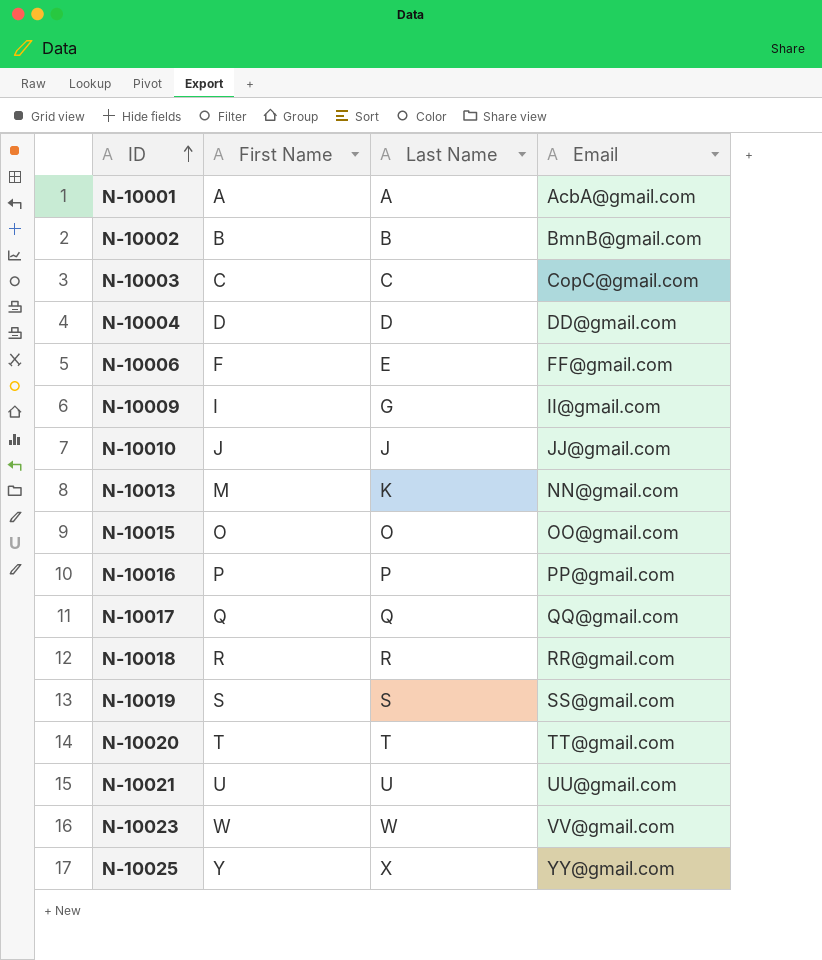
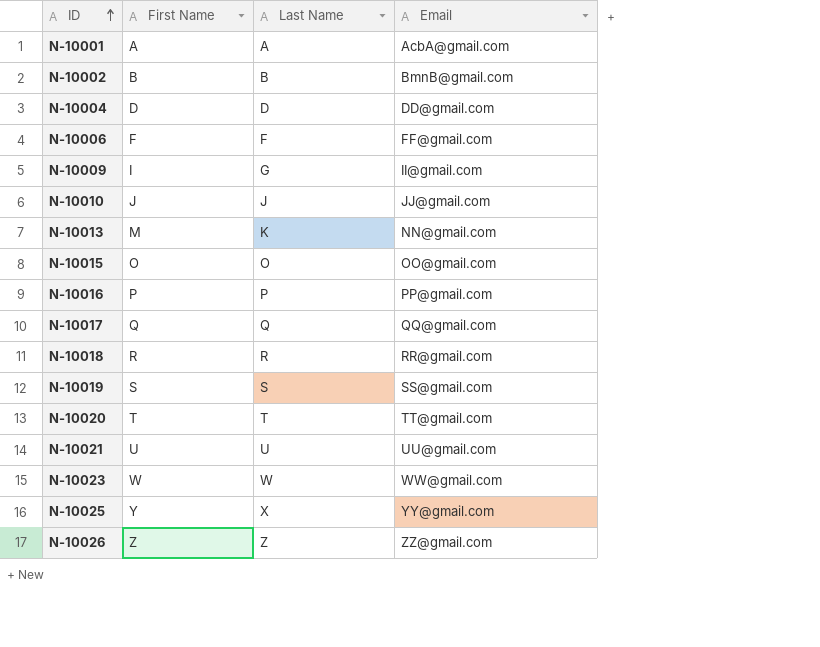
row N-10003: C | C | CopC@gmail.com -> none
N-10006 | Last Name: E -> F
N-10023 | Email: VV@gmail.com -> WW@gmail.com
row N-10026: none -> Z | Z | ZZ@gmail.com

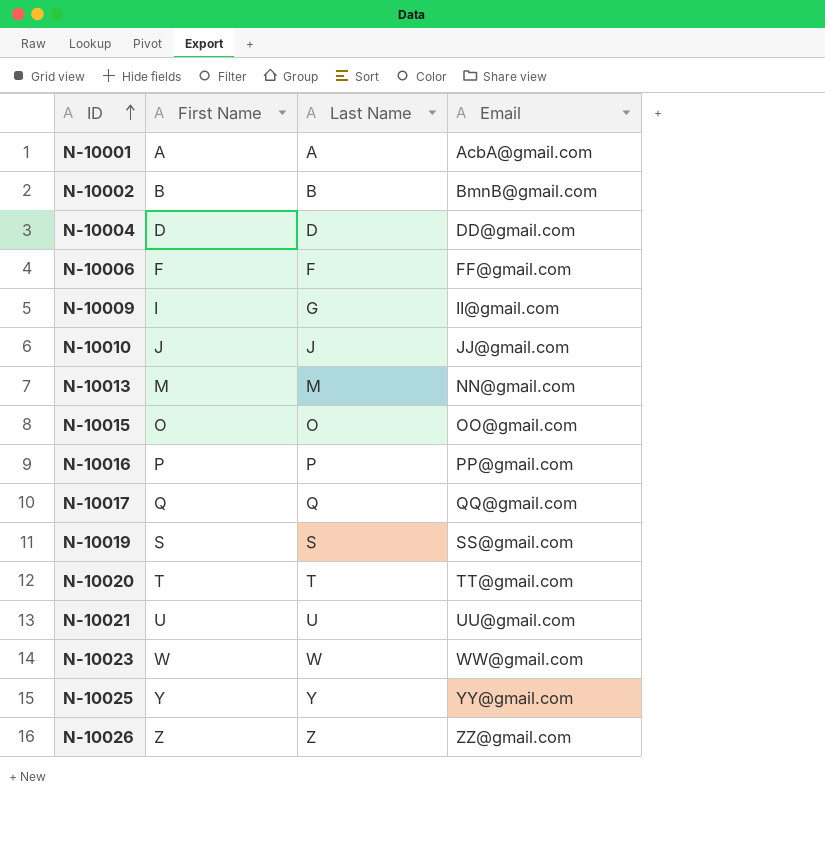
row N-10018: R | R | RR@gmail.com -> none
N-10013 | Last Name: K -> M
N-10025 | Last Name: X -> Y

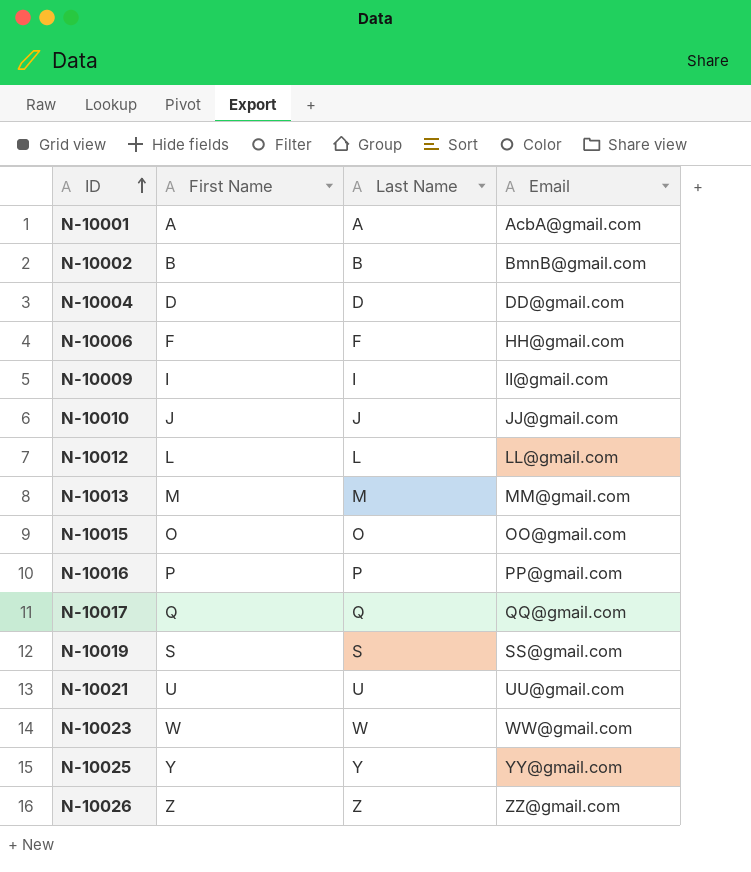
row N-10020: T | T | TT@gmail.com -> none
N-10006 | Email: FF@gmail.com -> HH@gmail.com
N-10009 | Last Name: G -> I
row N-10012: none -> L | L | LL@gmail.com
N-10013 | Email: NN@gmail.com -> MM@gmail.com

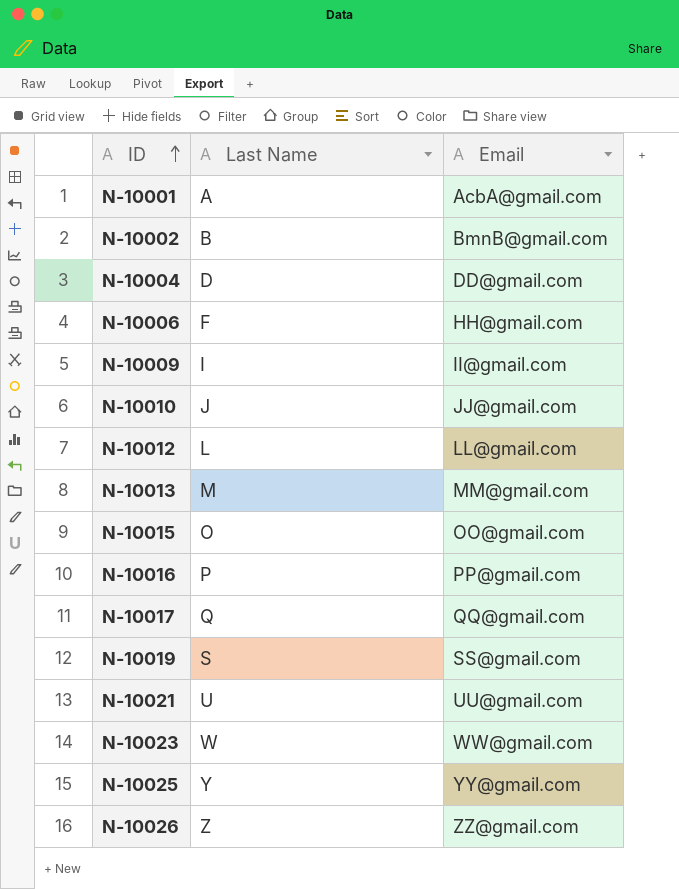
column First Name | position: 2 -> none

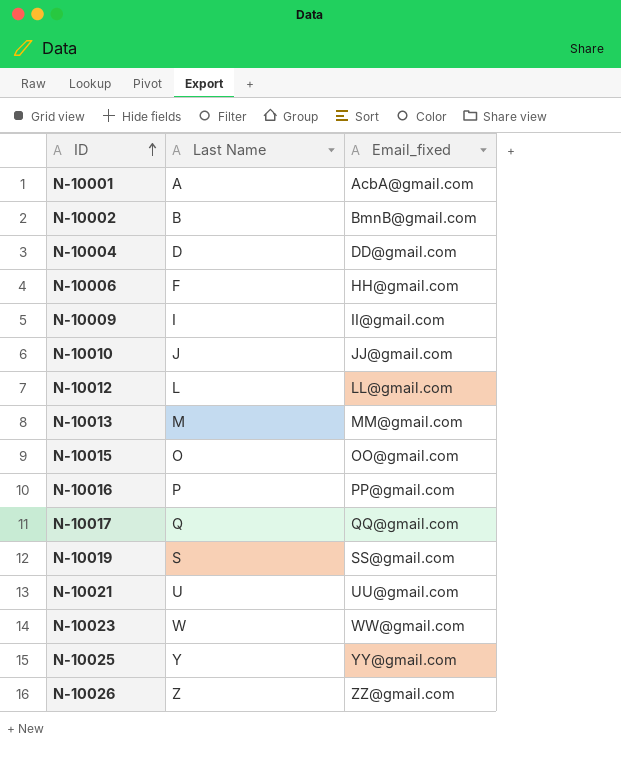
column name: Email -> Email_fixed

